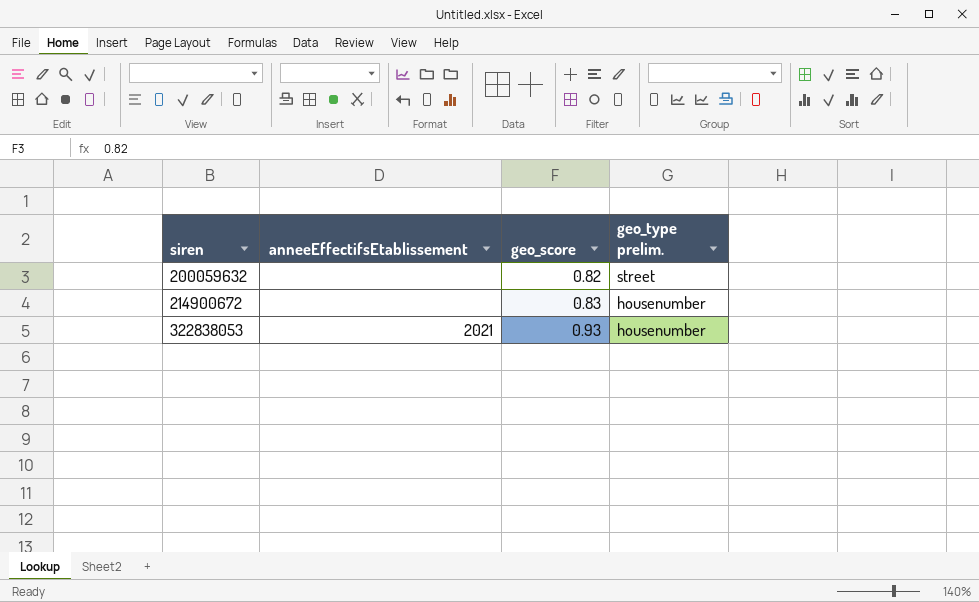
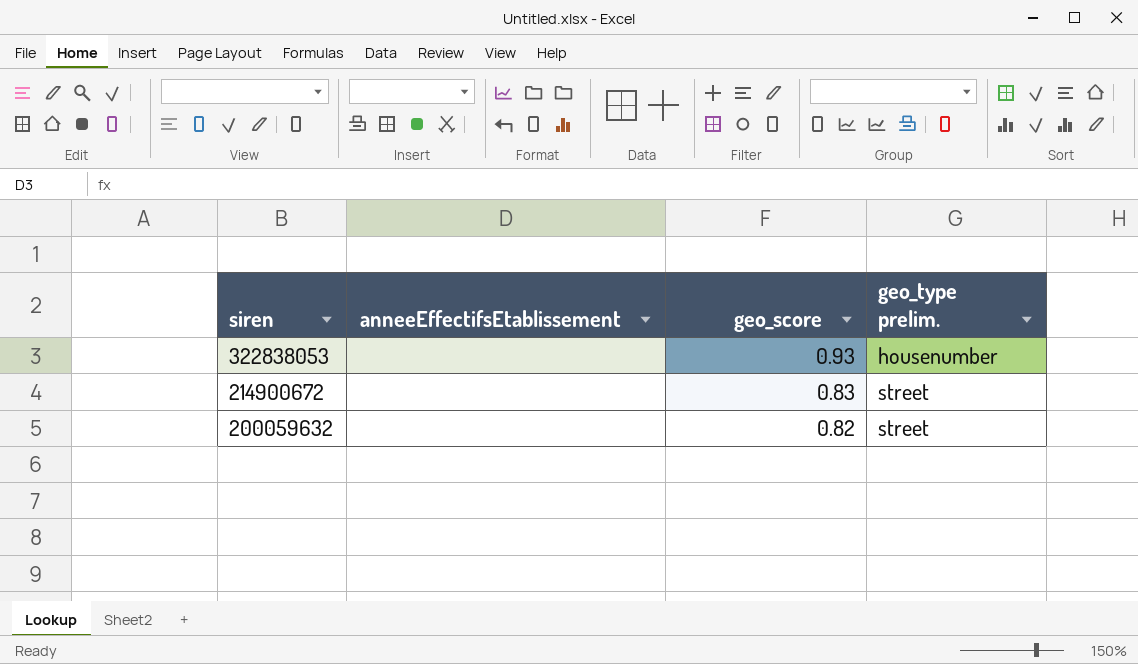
row order: siren ascending -> siren descending
322838053 | anneeEffectifsEtablissement: 2021 -> none
214900672 | geo_type prelim.: housenumber -> street

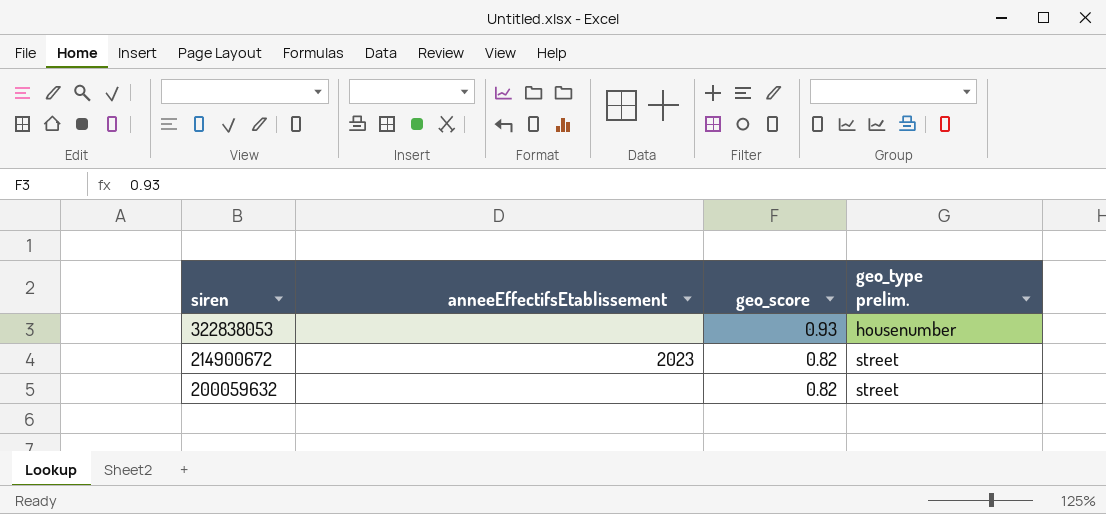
214900672 | anneeEffectifsEtablissement: none -> 2023
214900672 | geo_score: 0.83 -> 0.82

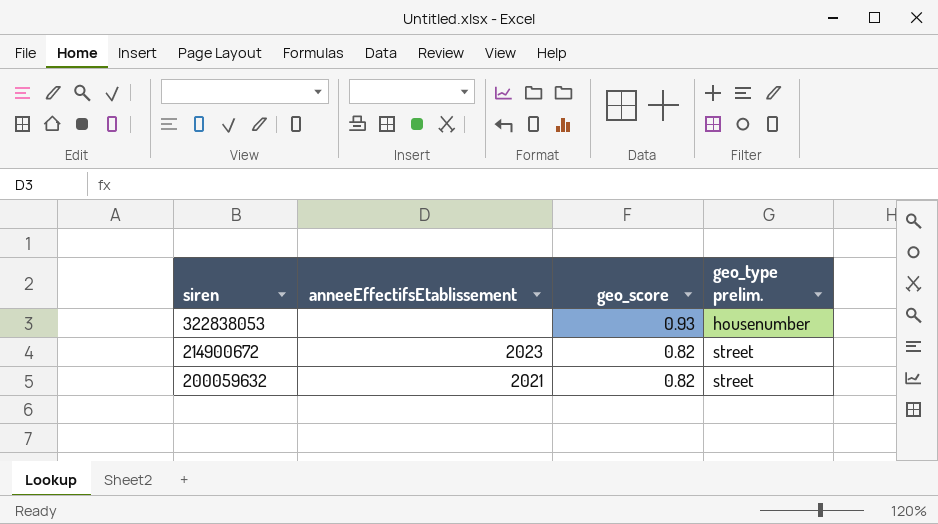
200059632 | anneeEffectifsEtablissement: none -> 2021

